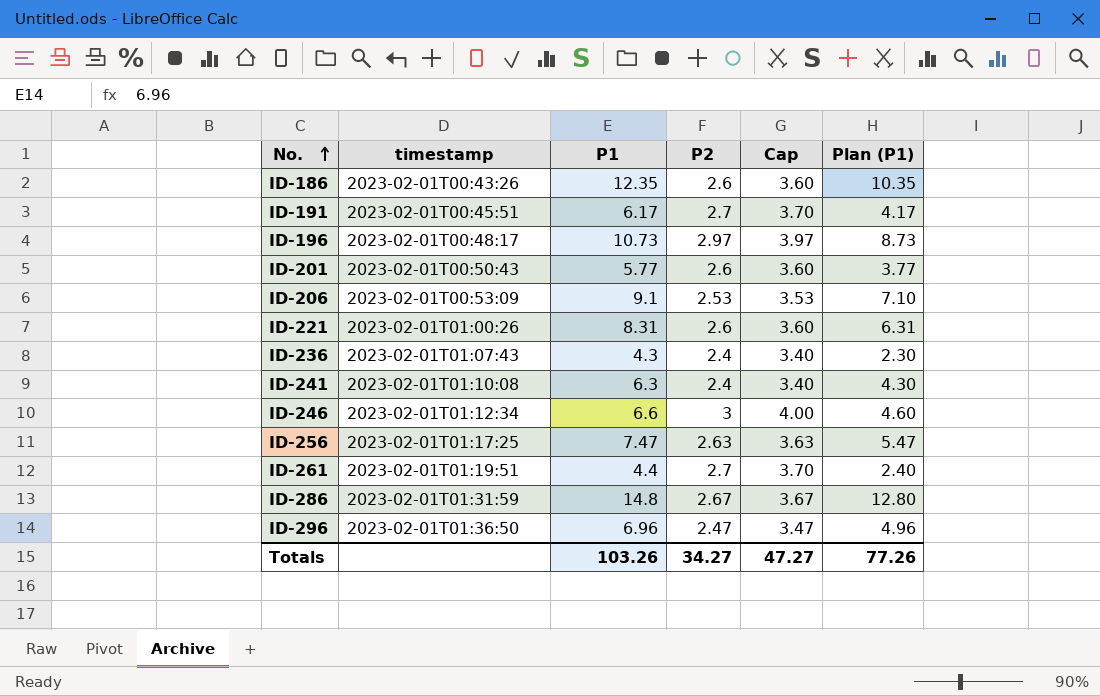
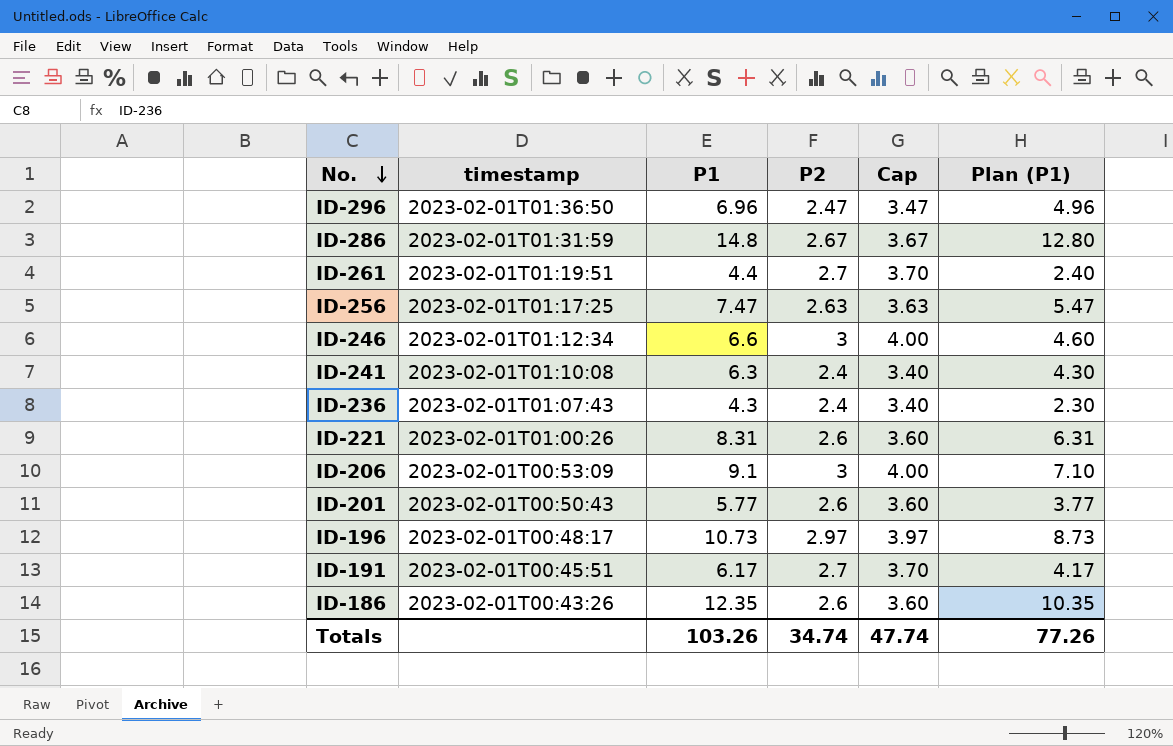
row order: No. ascending -> No. descending
ID-206 | P2: 2.53 -> 3
ID-206 | Cap: 3.53 -> 4.00
Totals | P2: 34.27 -> 34.74
Totals | Cap: 47.27 -> 47.74

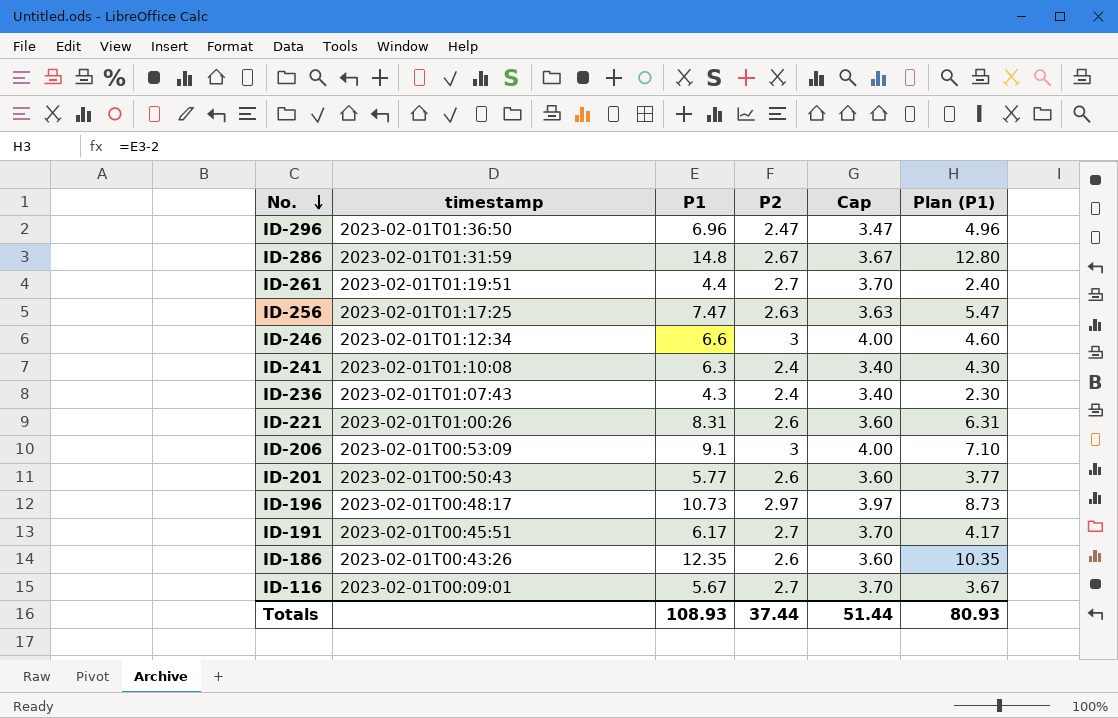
row ID-116: none -> 2023-02-01T00:09:01 | 5.67 | 2.7 | 3.70 | 3.67
Totals | P1: 103.26 -> 108.93
Totals | P2: 34.74 -> 37.44
Totals | Cap: 47.74 -> 51.44
Totals | Plan (P1): 77.26 -> 80.93

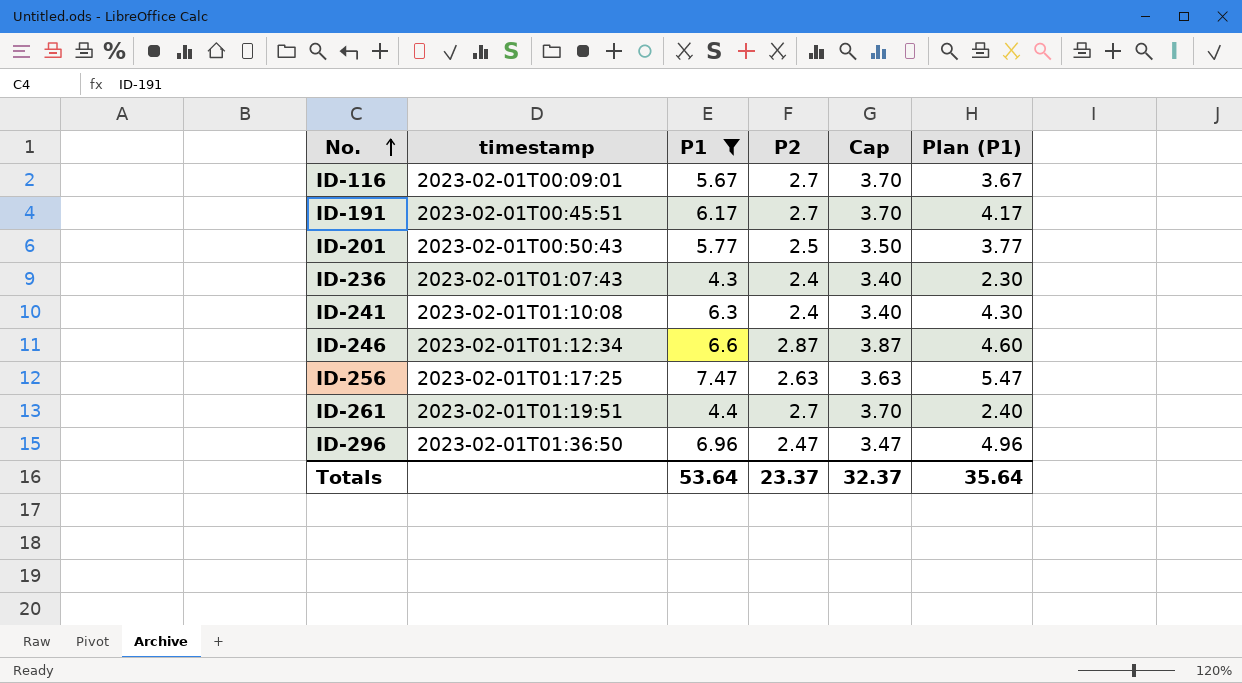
filter: none -> P1 <= 7.47
row order: No. descending -> No. ascending
ID-201 | P2: 2.6 -> 2.5
ID-201 | Cap: 3.60 -> 3.50
ID-246 | P2: 3 -> 2.87
ID-246 | Cap: 4.00 -> 3.87
Totals | P1: 108.93 -> 53.64
Totals | P2: 37.44 -> 23.37
Totals | Cap: 51.44 -> 32.37
Totals | Plan (P1): 80.93 -> 35.64

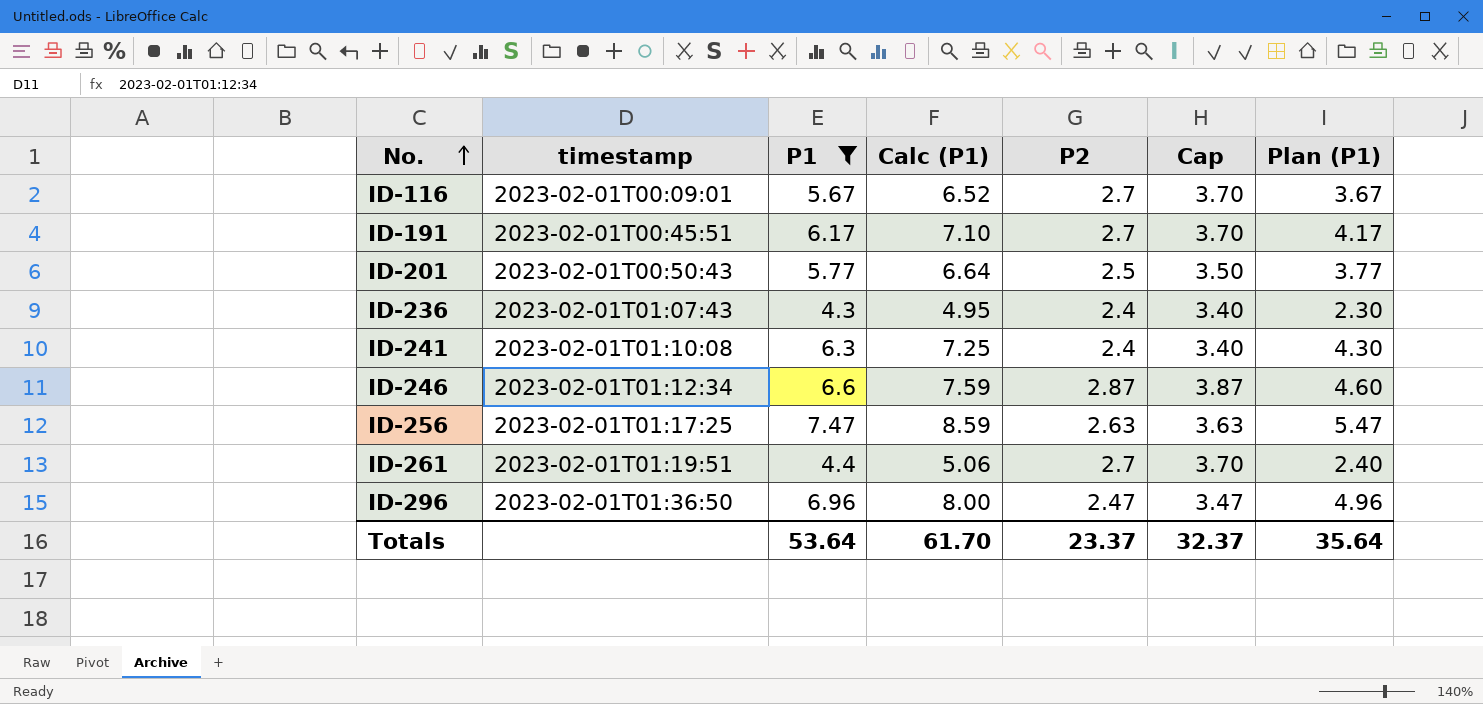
column Calc (P1) | formula: none -> [P1] * 1.15

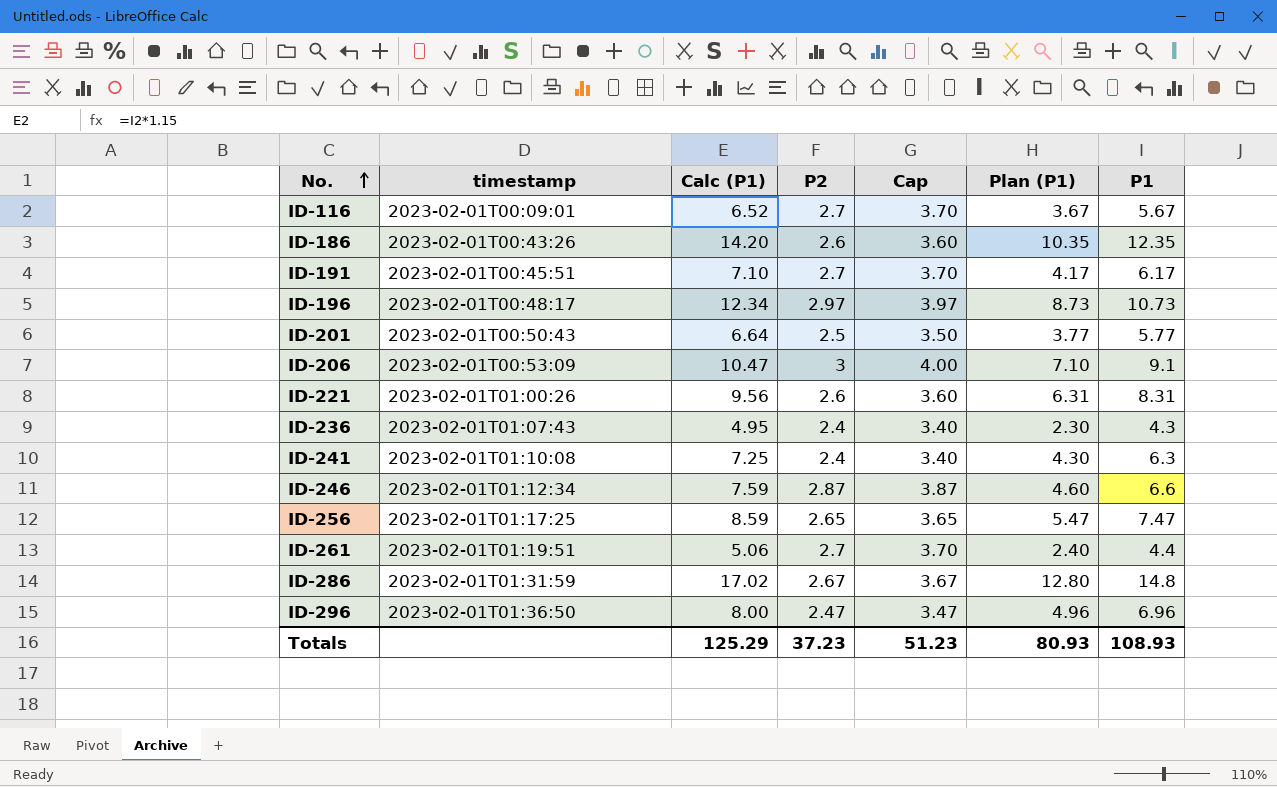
filter: P1 <= 7.47 -> none
column P1 | position: 3 -> 7
ID-256 | P2: 2.63 -> 2.65
ID-256 | Cap: 3.63 -> 3.65
Totals | Calc (P1): 61.70 -> 125.29
Totals | P2: 23.37 -> 37.23
Totals | Cap: 32.37 -> 51.23
Totals | Plan (P1): 35.64 -> 80.93
Totals | P1: 53.64 -> 108.93

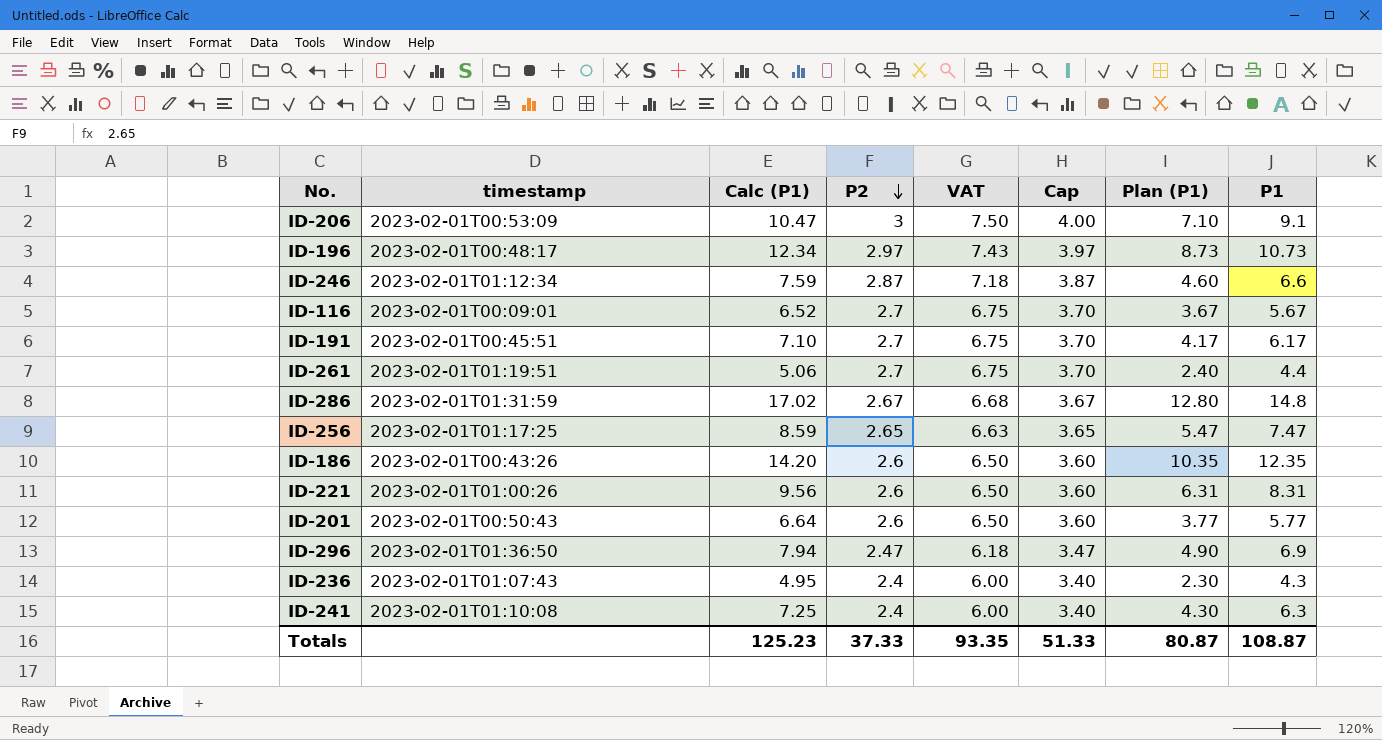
row order: No. ascending -> P2 descending
column VAT | formula: none -> [P2] * 2.5
ID-201 | P2: 2.5 -> 2.6
ID-201 | Cap: 3.50 -> 3.60
ID-296 | Calc (P1): 8.00 -> 7.94
ID-296 | Plan (P1): 4.96 -> 4.90
ID-296 | P1: 6.96 -> 6.9
Totals | Calc (P1): 125.29 -> 125.23
Totals | P2: 37.23 -> 37.33
Totals | Cap: 51.23 -> 51.33
Totals | Plan (P1): 80.93 -> 80.87
Totals | P1: 108.93 -> 108.87

